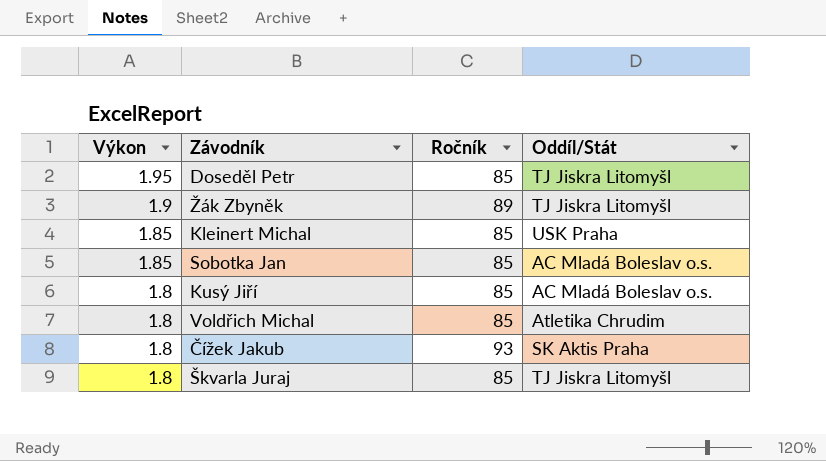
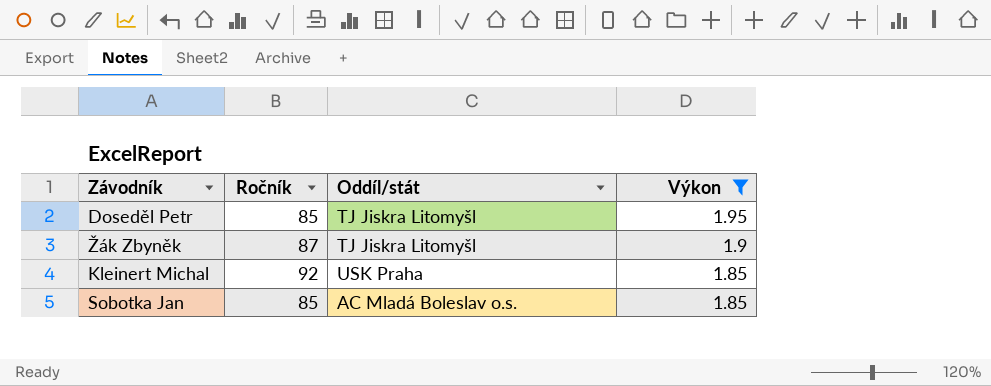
filter: none -> Výkon != 1.8
column name: Oddíl/Stát -> Oddíl/stát
column Výkon | position: 1 -> 4
Žák Zbyněk | Ročník: 89 -> 87
Kleinert Michal | Ročník: 85 -> 92

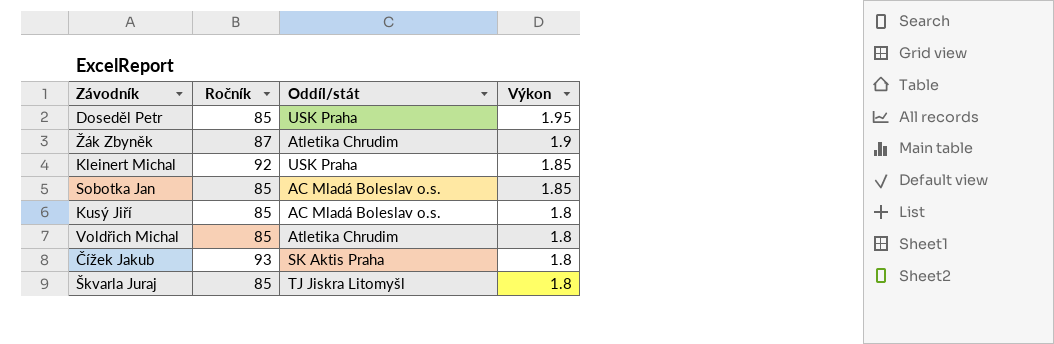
filter: Výkon != 1.8 -> none
Doseděl Petr | Oddíl/stát: TJ Jiskra Litomyšl -> USK Praha
Žák Zbyněk | Oddíl/stát: TJ Jiskra Litomyšl -> Atletika Chrudim

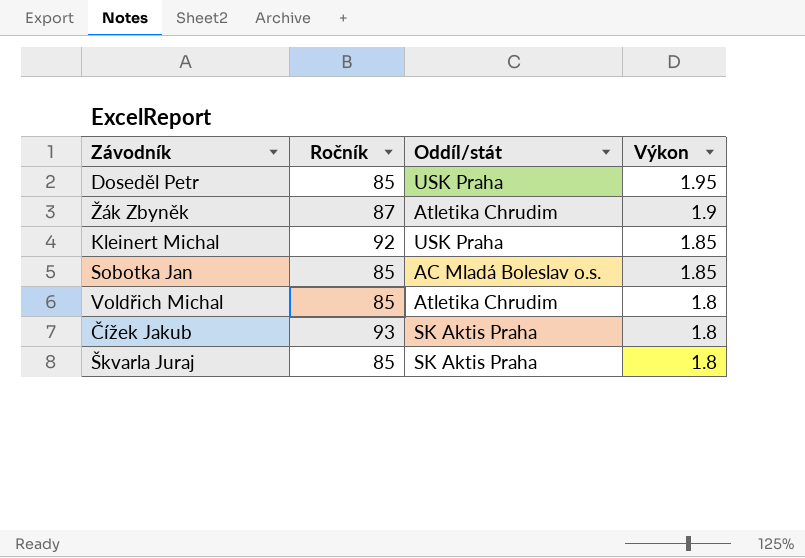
row Kusý Jiří: 85 | AC Mladá Boleslav o.s. | 1.8 -> none
Škvarla Juraj | Oddíl/stát: TJ Jiskra Litomyšl -> SK Aktis Praha

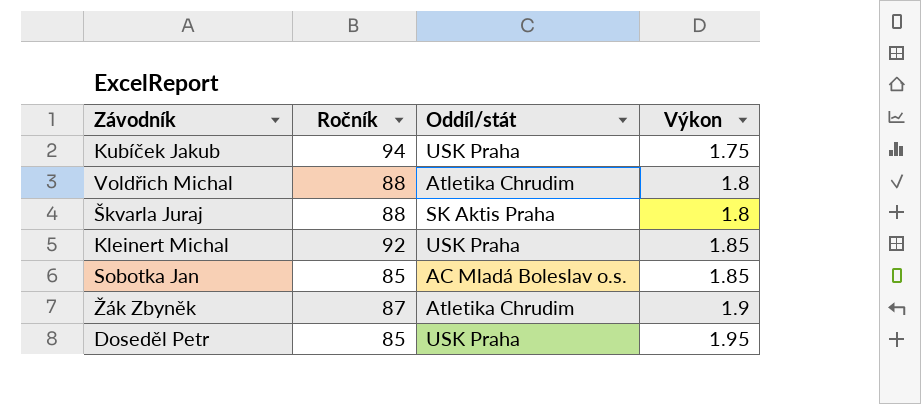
row order: Výkon descending -> Výkon ascending
row Čížek Jakub: 93 | SK Aktis Praha | 1.8 -> none
row Kubíček Jakub: none -> 94 | USK Praha | 1.75
Voldřich Michal | Ročník: 85 -> 88
Škvarla Juraj | Ročník: 85 -> 88

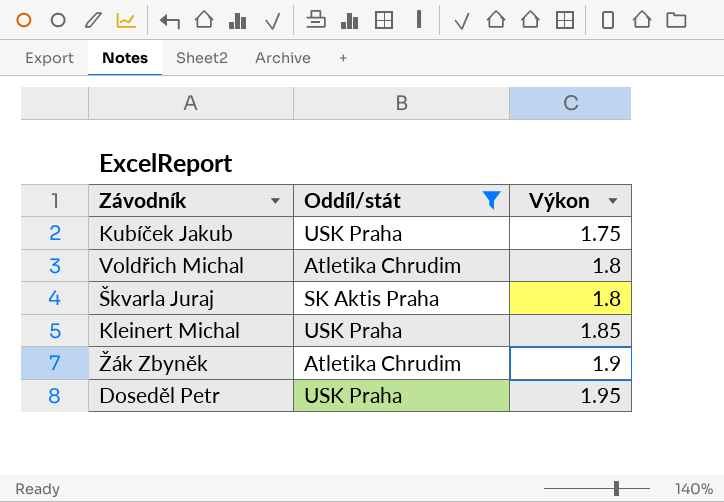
filter: none -> Oddíl/stát != AC Mladá Boleslav o.s.
column Ročník | position: 2 -> none

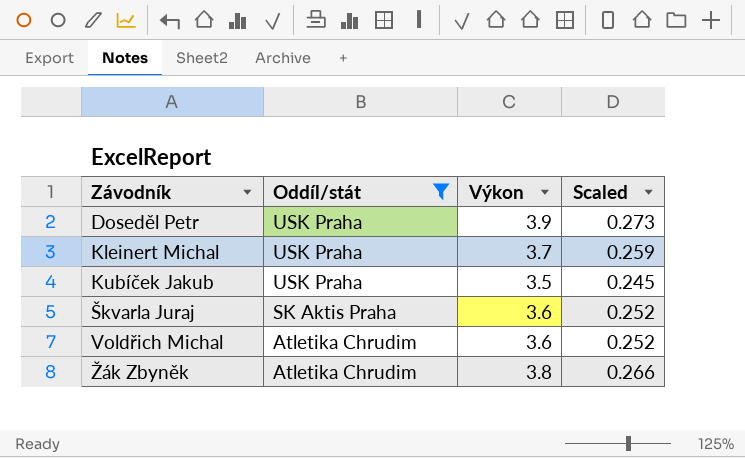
row order: Výkon ascending -> Závodník ascending
column Scaled | formula: none -> [Výkon] * 0.07
Doseděl Petr | Výkon: 1.95 -> 3.9
Kleinert Michal | Výkon: 1.85 -> 3.7
Kubíček Jakub | Výkon: 1.75 -> 3.5
Škvarla Juraj | Výkon: 1.8 -> 3.6
Voldřich Michal | Výkon: 1.8 -> 3.6
Žák Zbyněk | Výkon: 1.9 -> 3.8

